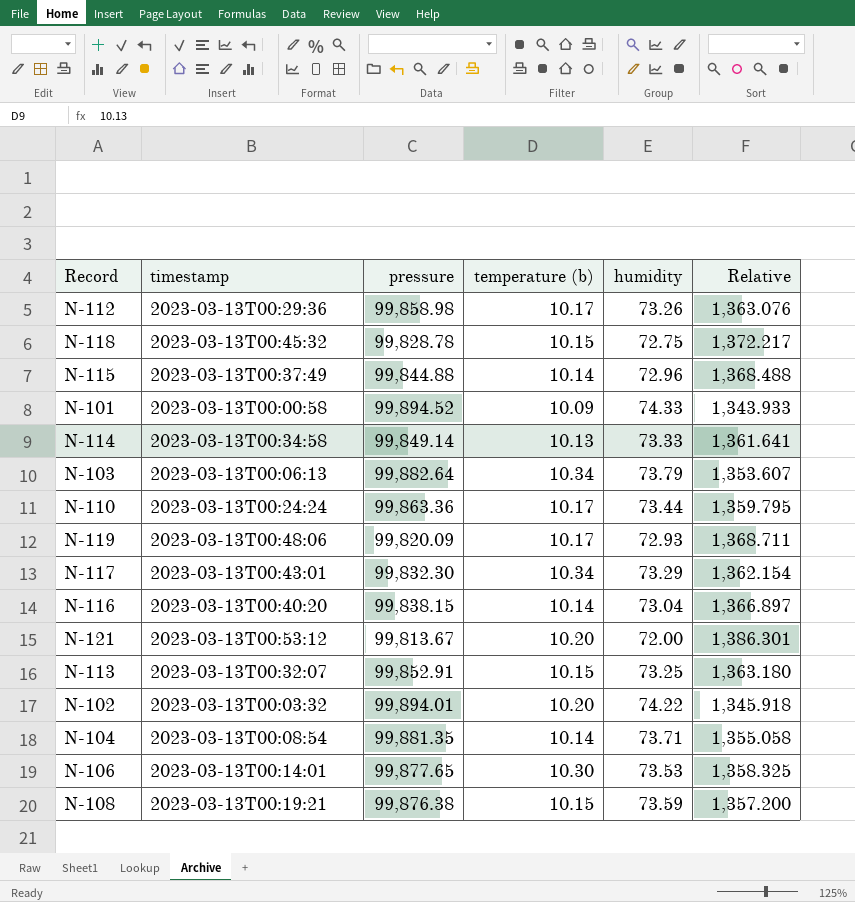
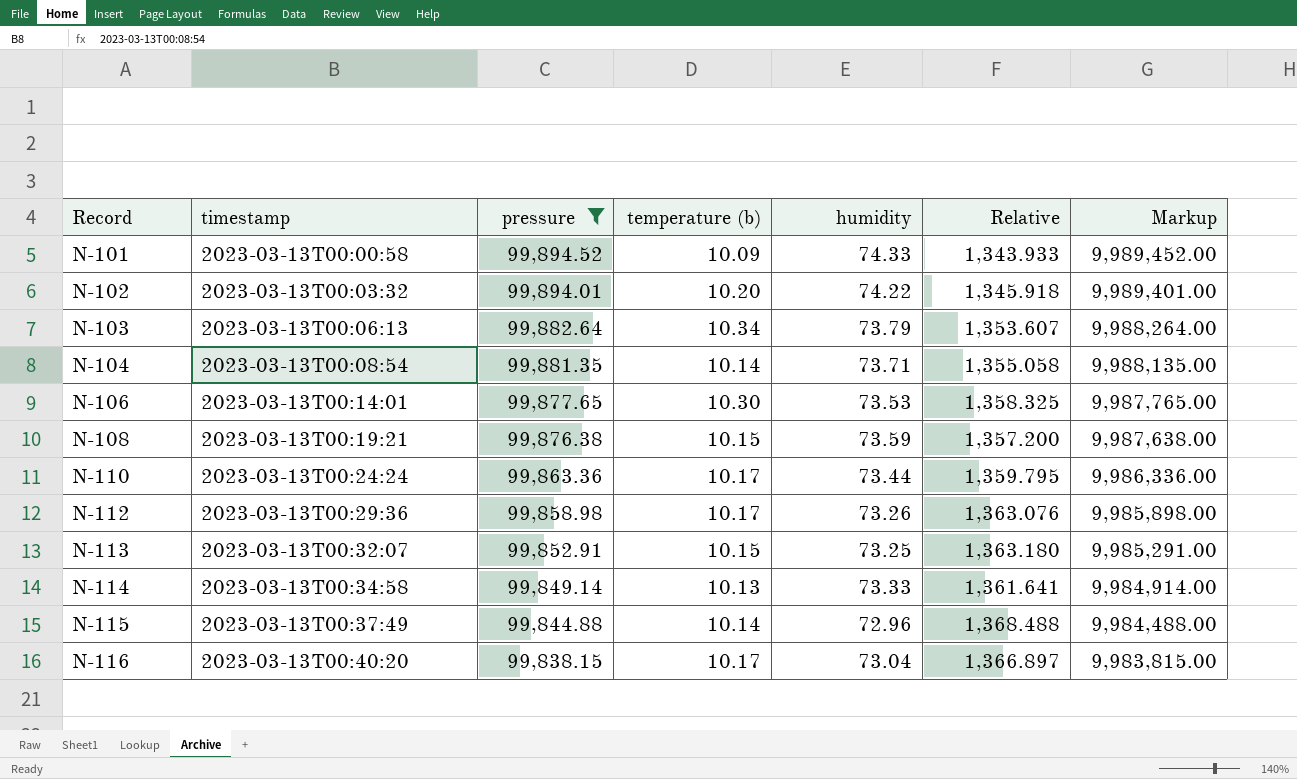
filter: none -> pressure >= 99,838.15
row order: none -> Record ascending
column Markup | formula: none -> [pressure] * 100
N-116 | temperature (b): 10.14 -> 10.17

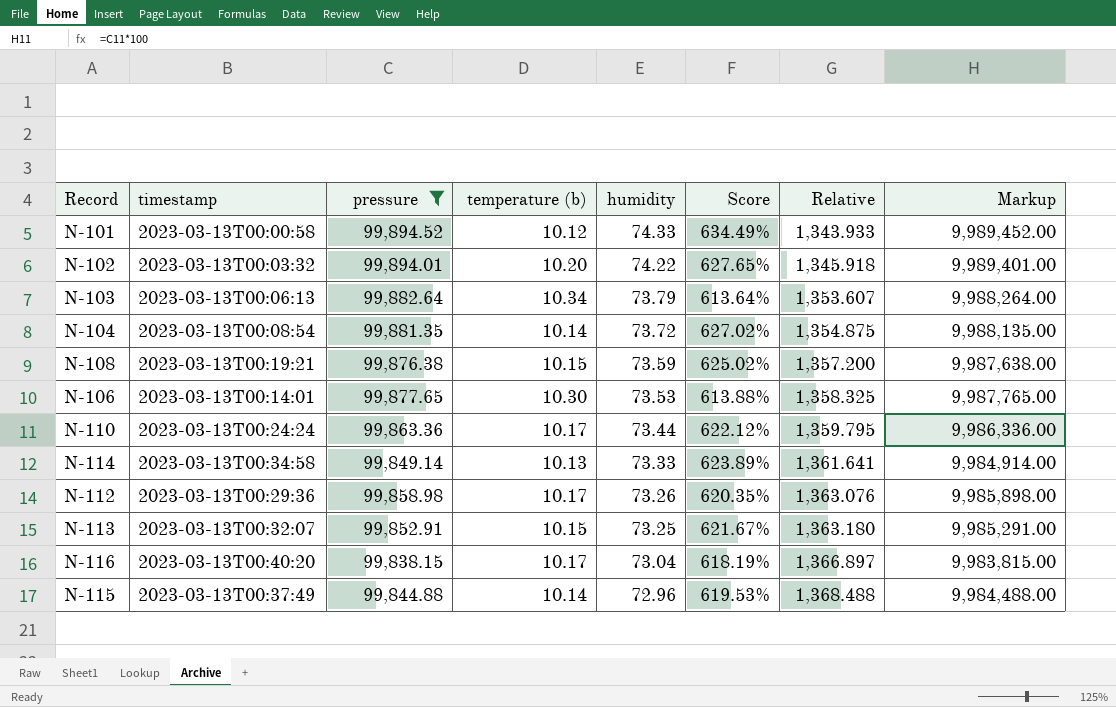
row order: Record ascending -> humidity descending
column Score | formula: none -> ([humidity] - [temperature (b)]) / [temperature (b)]
N-101 | temperature (b): 10.09 -> 10.12
N-104 | humidity: 73.71 -> 73.72
N-104 | Relative: 1,355.058 -> 1,354.875

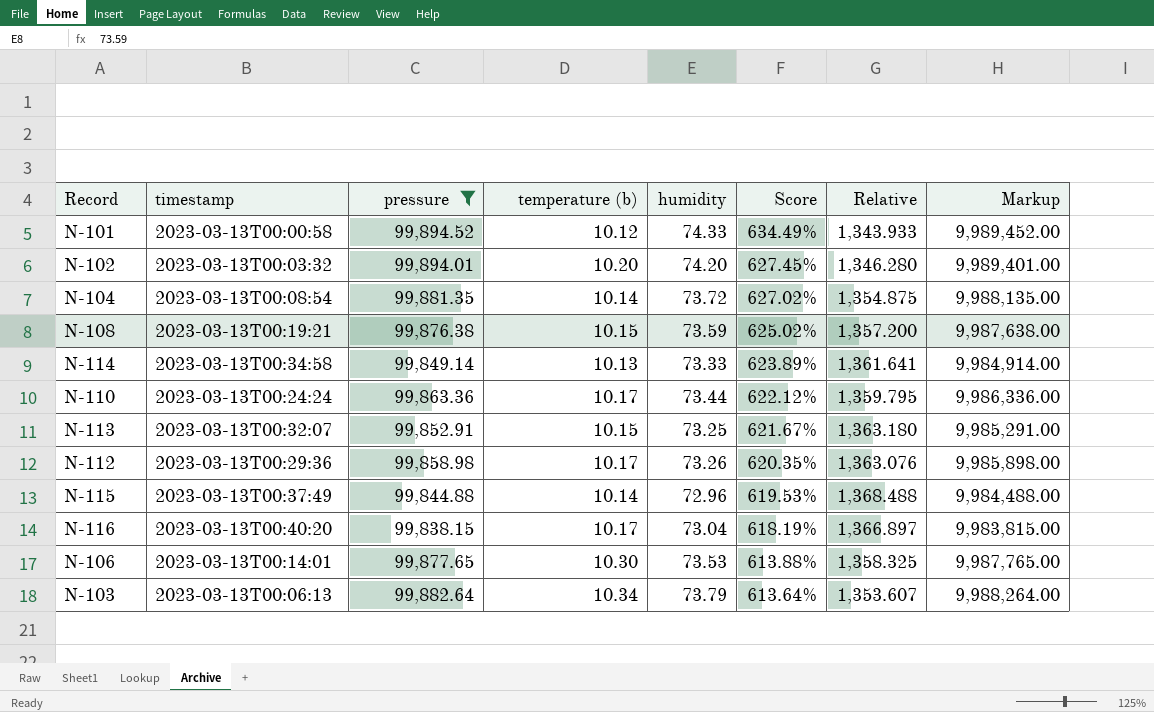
row order: humidity descending -> Score descending
N-102 | humidity: 74.22 -> 74.20
N-102 | Score: 627.65% -> 627.45%
N-102 | Relative: 1,345.918 -> 1,346.280

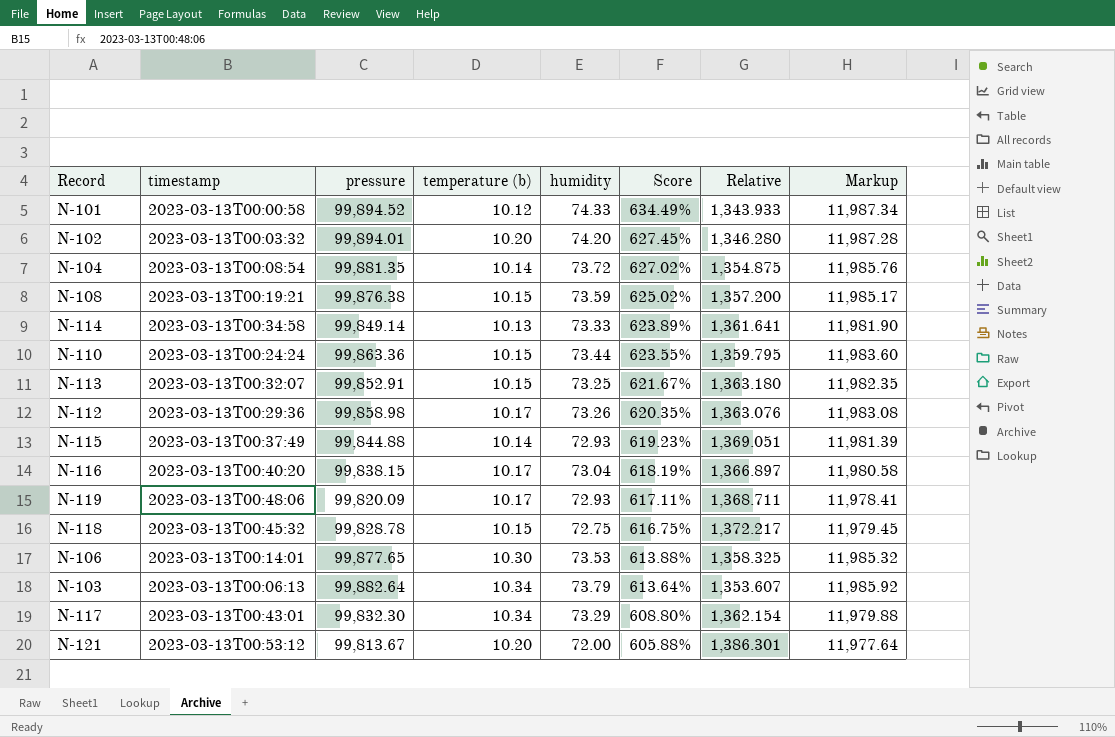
filter: pressure >= 99,838.15 -> none
column Markup | formula: [pressure] * 100 -> [pressure] * 0.12
N-110 | temperature (b): 10.17 -> 10.15
N-110 | Score: 622.12% -> 623.55%
N-115 | humidity: 72.96 -> 72.93
N-115 | Score: 619.53% -> 619.23%
N-115 | Relative: 1,368.488 -> 1,369.051

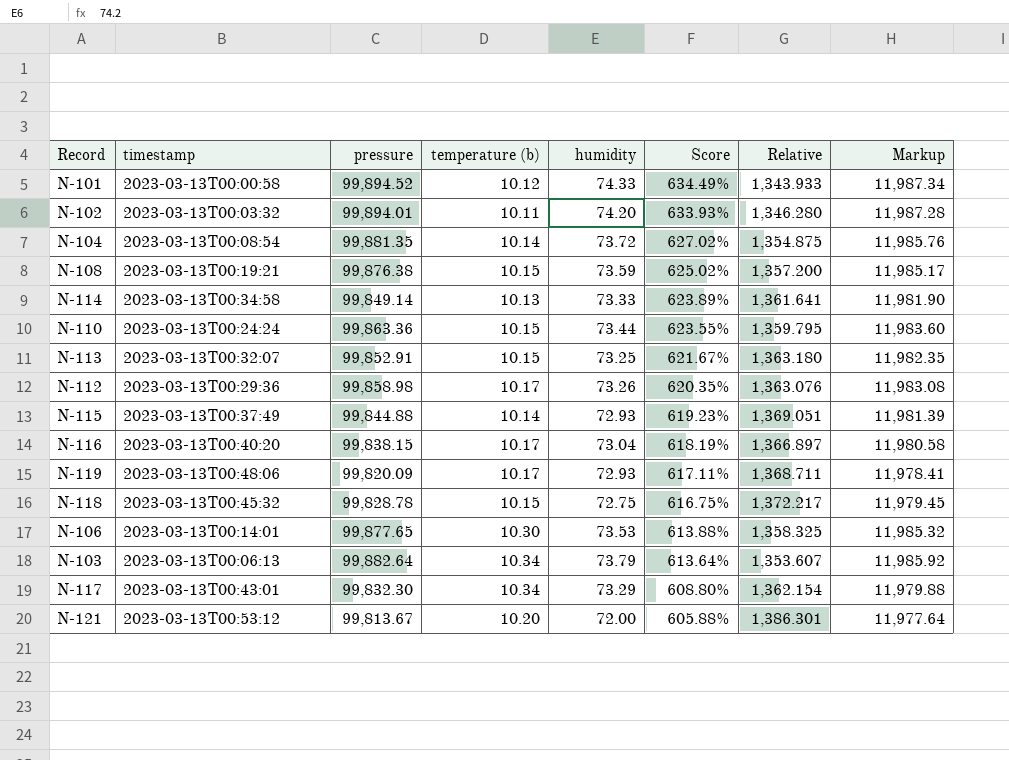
N-102 | temperature (b): 10.20 -> 10.11
N-102 | Score: 627.45% -> 633.93%

